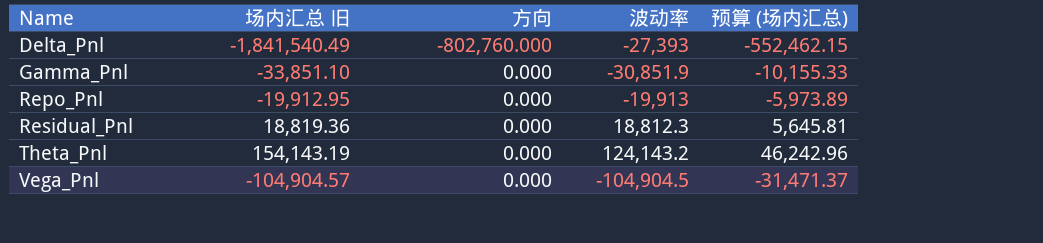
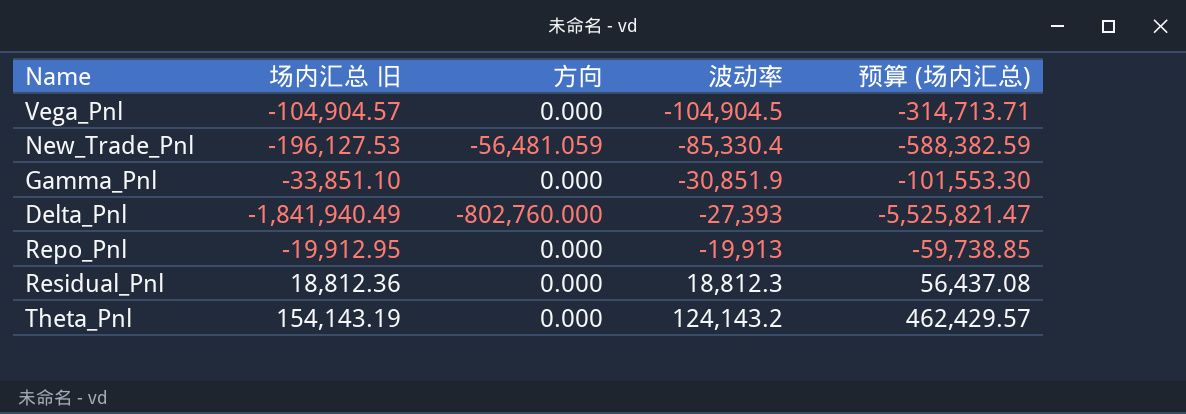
row order: Name ascending -> 波动率 ascending
column 预算 (场内汇总) | formula: [场内汇总 旧] * 0.3 -> [场内汇总 旧] * 3
row New_Trade_Pnl: none -> -196,127.53 | -56,481.059 | -85,330.4 | -588,382.59
Delta_Pnl | 场内汇总 旧: -1,841,540.49 -> -1,841,940.49
Residual_Pnl | 场内汇总 旧: 18,819.36 -> 18,812.36

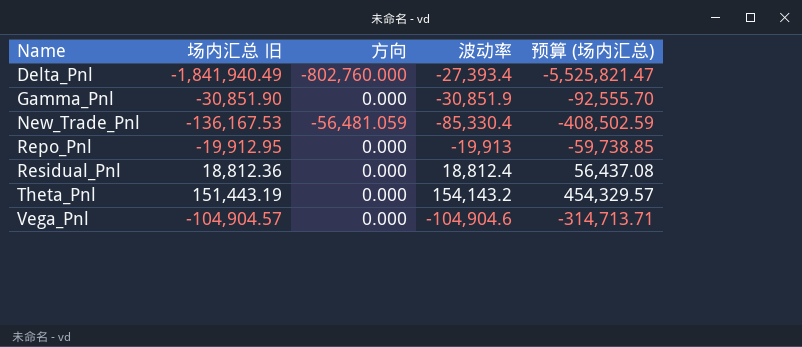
row order: 波动率 ascending -> Name ascending
Delta_Pnl | 波动率: -27,393 -> -27,393.4
Gamma_Pnl | 场内汇总 旧: -33,851.10 -> -30,851.90
Gamma_Pnl | 预算 (场内汇总): -101,553.30 -> -92,555.70
New_Trade_Pnl | 场内汇总 旧: -196,127.53 -> -136,167.53
New_Trade_Pnl | 预算 (场内汇总): -588,382.59 -> -408,502.59
Residual_Pnl | 波动率: 18,812.3 -> 18,812.4
Theta_Pnl | 场内汇总 旧: 154,143.19 -> 151,443.19
Theta_Pnl | 波动率: 124,143.2 -> 154,143.2
Theta_Pnl | 预算 (场内汇总): 462,429.57 -> 454,329.57
Vega_Pnl | 波动率: -104,904.5 -> -104,904.6

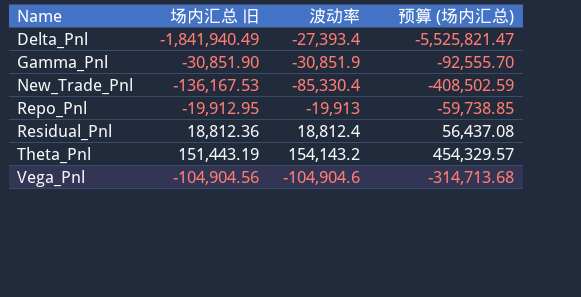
column 方向 | position: 3 -> none
Vega_Pnl | 场内汇总 旧: -104,904.57 -> -104,904.56
Vega_Pnl | 预算 (场内汇总): -314,713.71 -> -314,713.68

